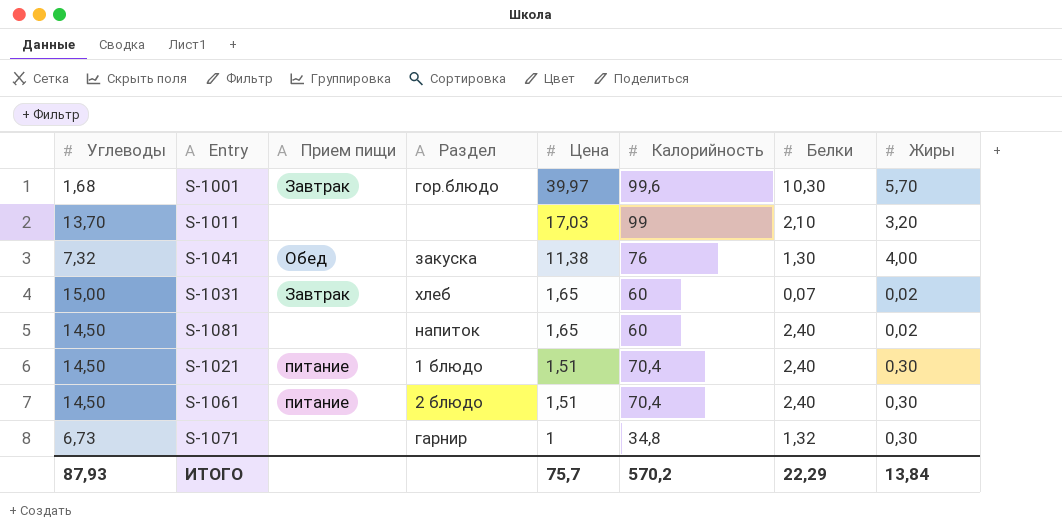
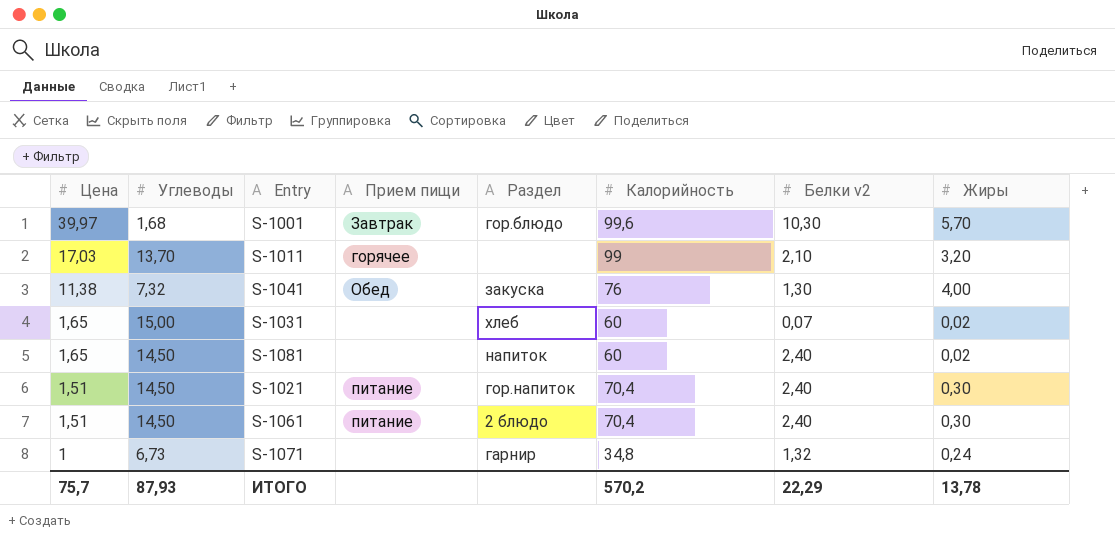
column Цена | position: 5 -> 1
column name: Белки -> Белки v2
S-1011 | Прием пищи: none -> горячее
S-1031 | Прием пищи: Завтрак -> none
S-1021 | Раздел: 1 блюдо -> гор.напиток
S-1071 | Жиры: 0,30 -> 0,24
ИТОГО | Жиры: 13,84 -> 13,78

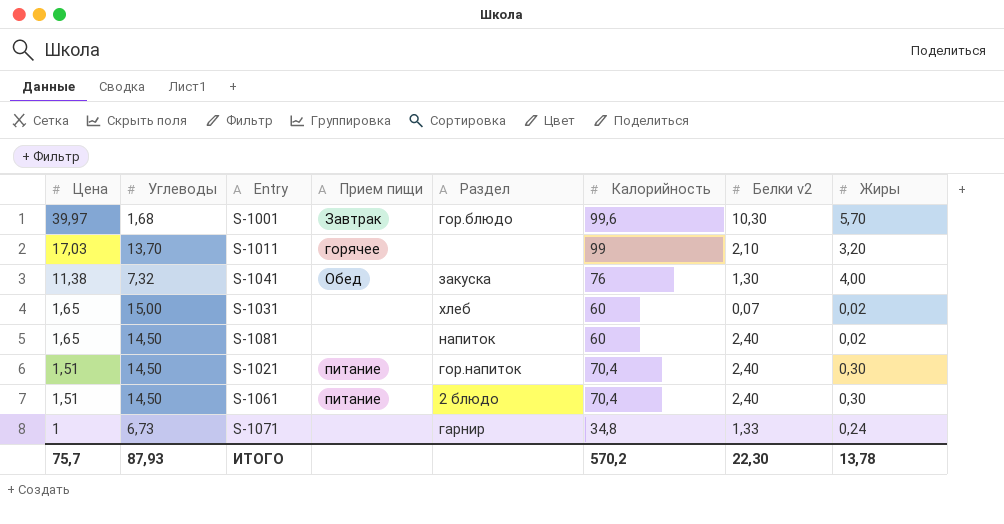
S-1071 | Белки v2: 1,32 -> 1,33
ИТОГО | Белки v2: 22,29 -> 22,30

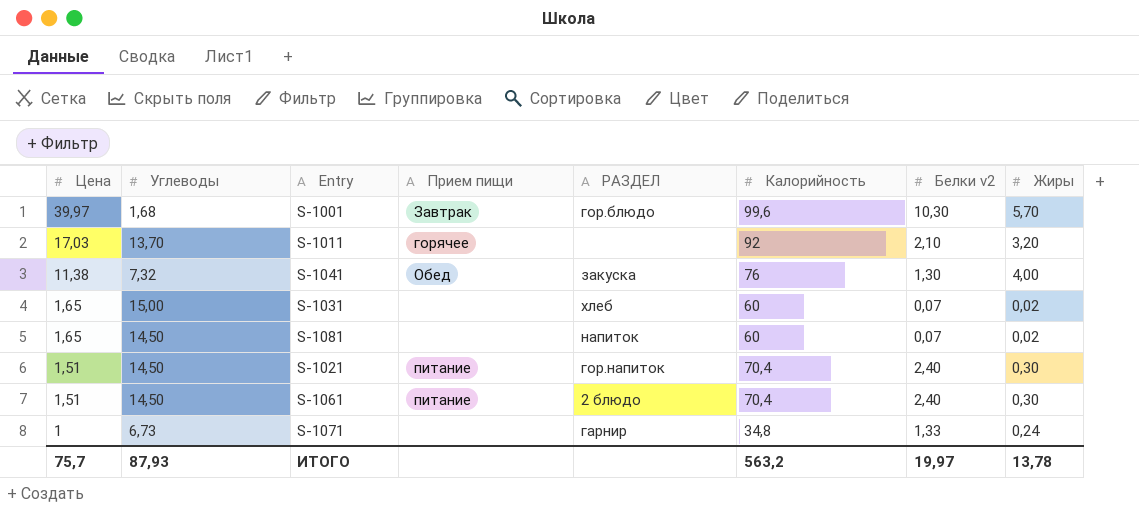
column name: Раздел -> РАЗДЕЛ
S-1011 | Калорийность: 99 -> 92
S-1081 | Белки v2: 2,40 -> 0,07
ИТОГО | Калорийность: 570,2 -> 563,2
ИТОГО | Белки v2: 22,30 -> 19,97

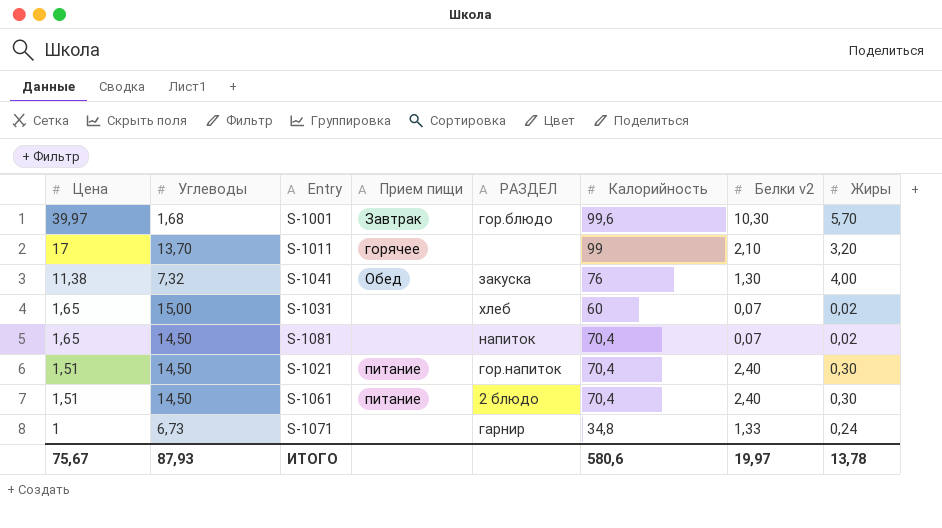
S-1011 | Цена: 17,03 -> 17
S-1011 | Калорийность: 92 -> 99
S-1081 | Калорийность: 60 -> 70,4
ИТОГО | Цена: 75,7 -> 75,67
ИТОГО | Калорийность: 563,2 -> 580,6

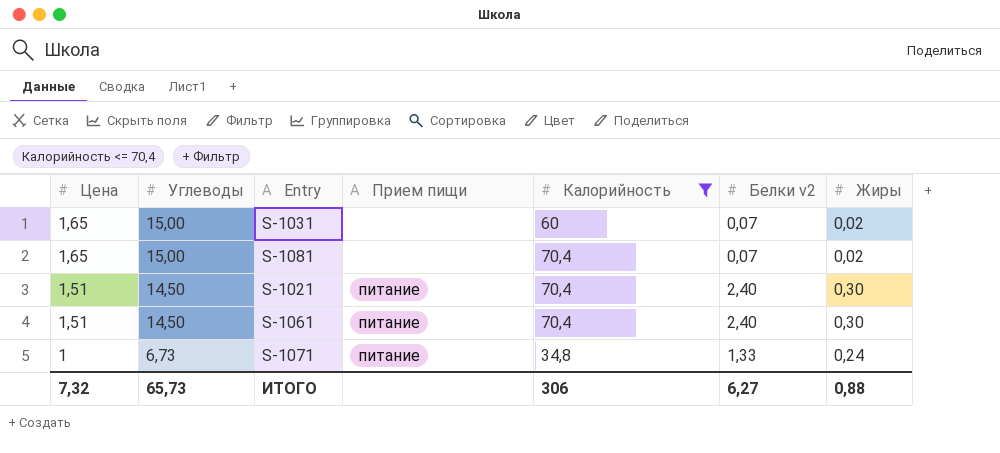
filter: none -> Калорийность <= 70,4
column РАЗДЕЛ | position: 5 -> none
S-1081 | Углеводы: 14,50 -> 15,00
S-1071 | Прием пищи: none -> питание
ИТОГО | Цена: 75,67 -> 7,32
ИТОГО | Углеводы: 87,93 -> 65,73
ИТОГО | Калорийность: 580,6 -> 306
ИТОГО | Белки v2: 19,97 -> 6,27
ИТОГО | Жиры: 13,78 -> 0,88

